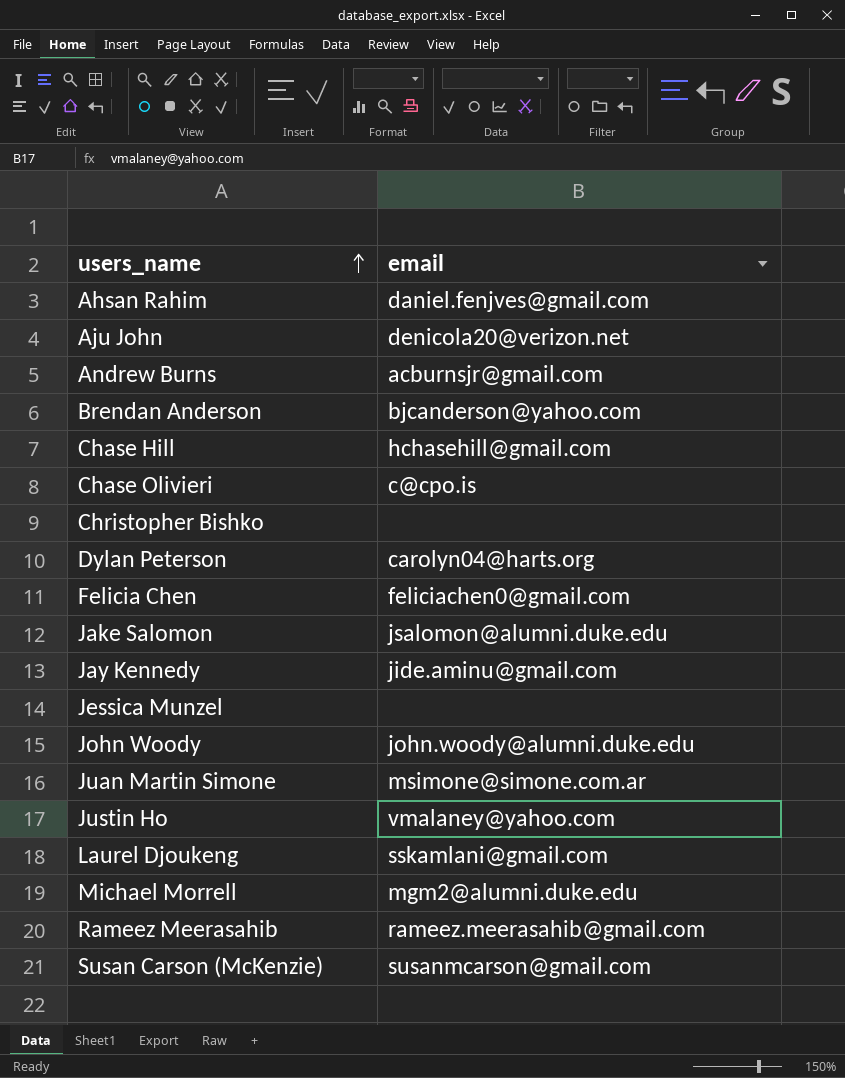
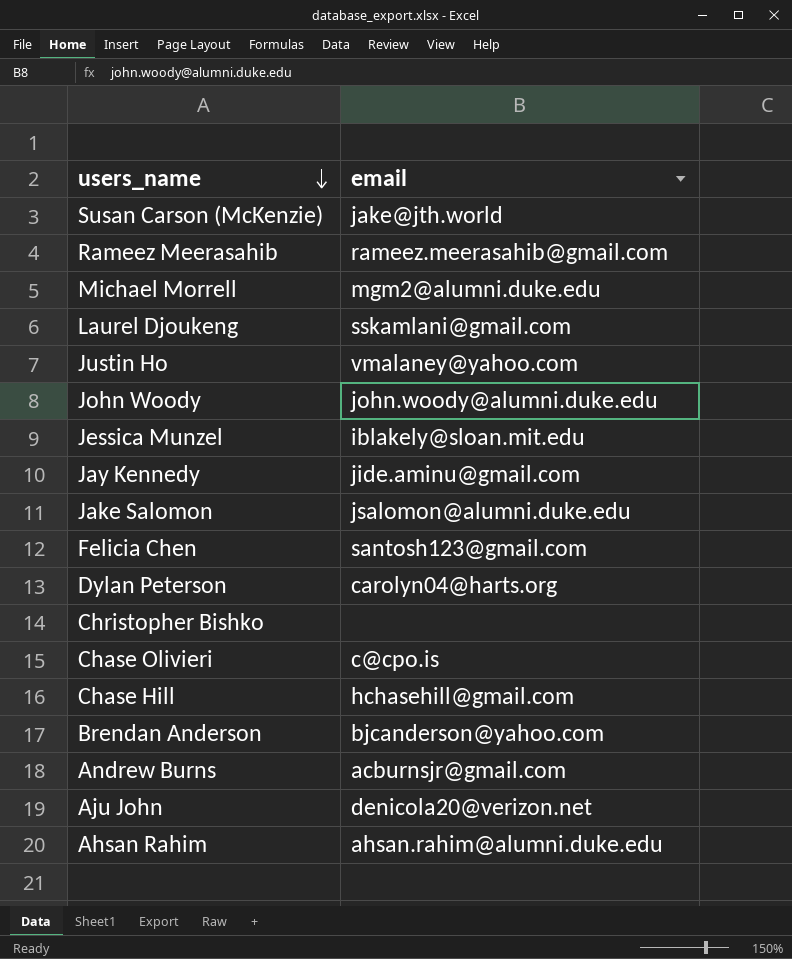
row order: users_name ascending -> users_name descending
row Juan Martin Simone: msimone@simone.com.ar -> none
Susan Carson (McKenzie) | email: susanmcarson@gmail.com -> jake@jth.world
Jessica Munzel | email: none -> iblakely@sloan.mit.edu
Felicia Chen | email: feliciachen0@gmail.com -> santosh123@gmail.com
Ahsan Rahim | email: daniel.fenjves@gmail.com -> ahsan.rahim@alumni.duke.edu

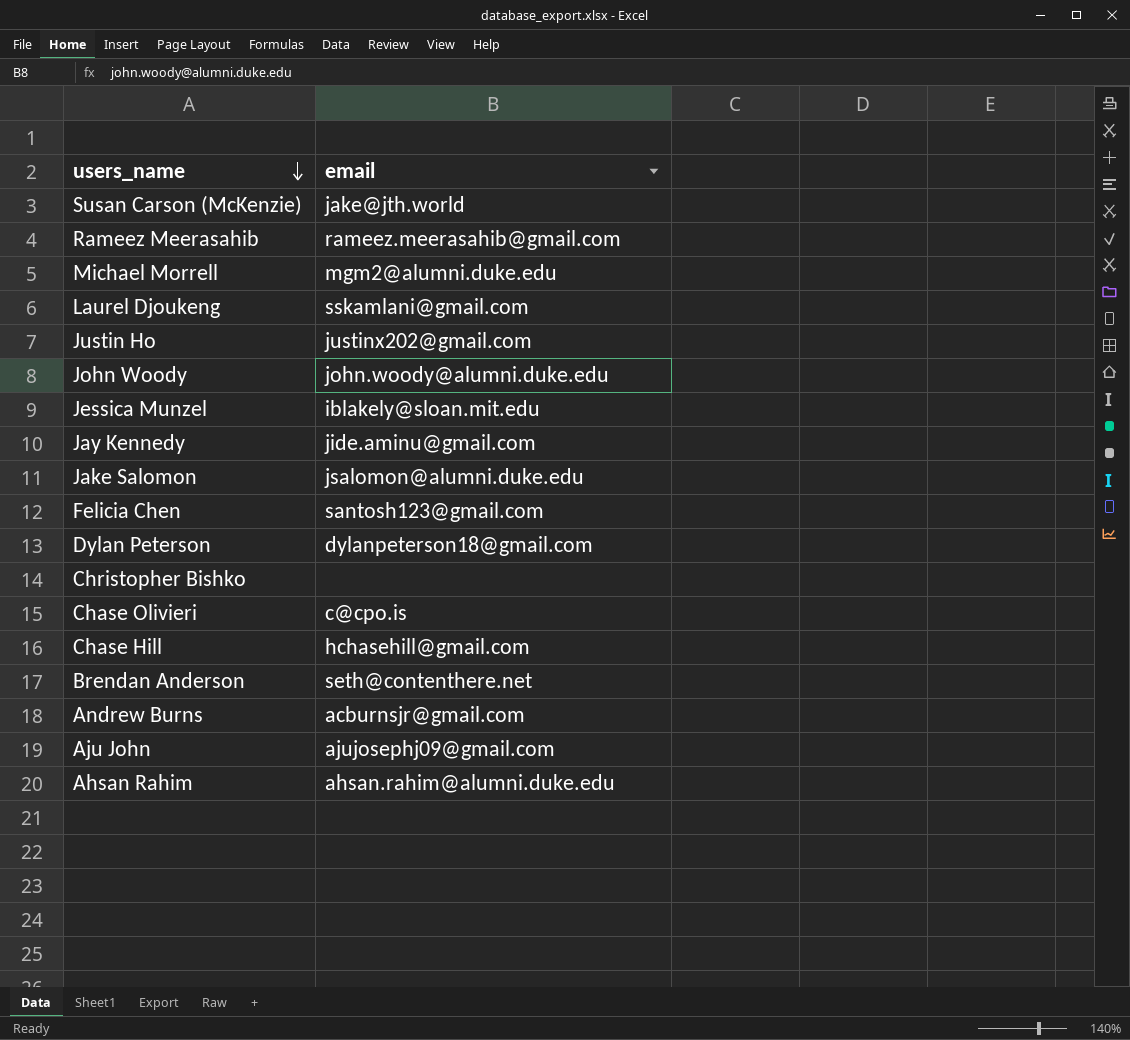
Justin Ho | email: vmalaney@yahoo.com -> justinx202@gmail.com
Dylan Peterson | email: carolyn04@harts.org -> dylanpeterson18@gmail.com
Brendan Anderson | email: bjcanderson@yahoo.com -> seth@contenthere.net
Aju John | email: denicola20@verizon.net -> ajujosephj09@gmail.com

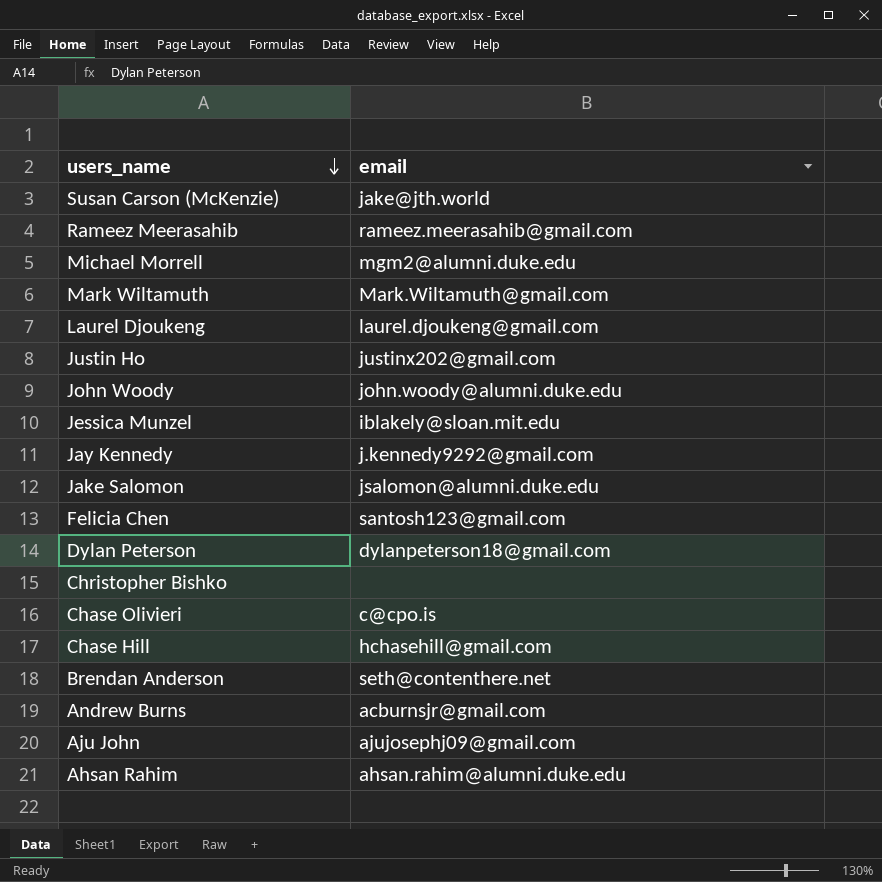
row Mark Wiltamuth: none -> Mark.Wiltamuth@gmail.com
Laurel Djoukeng | email: sskamlani@gmail.com -> laurel.djoukeng@gmail.com
Jay Kennedy | email: jide.aminu@gmail.com -> j.kennedy9292@gmail.com

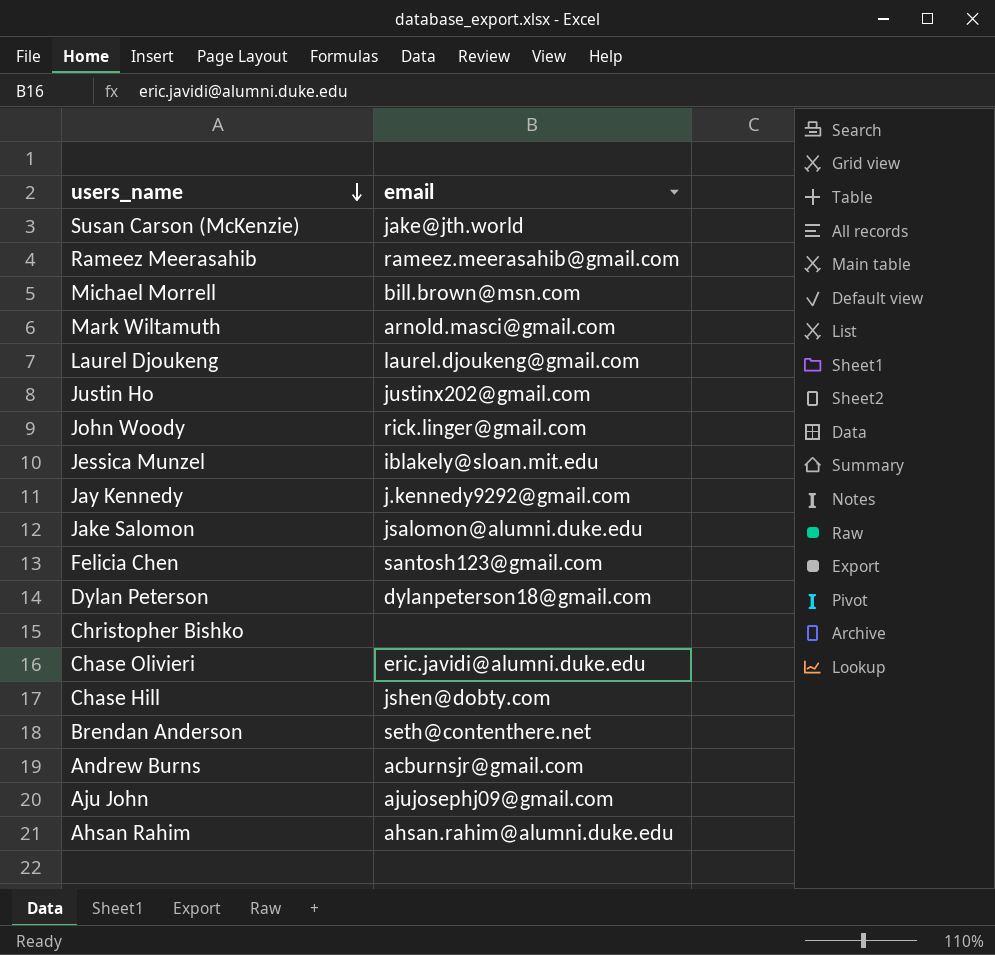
Michael Morrell | email: mgm2@alumni.duke.edu -> bill.brown@msn.com
Mark Wiltamuth | email: Mark.Wiltamuth@gmail.com -> arnold.masci@gmail.com
John Woody | email: john.woody@alumni.duke.edu -> rick.linger@gmail.com
Chase Olivieri | email: c@cpo.is -> eric.javidi@alumni.duke.edu
Chase Hill | email: hchasehill@gmail.com -> jshen@dobty.com

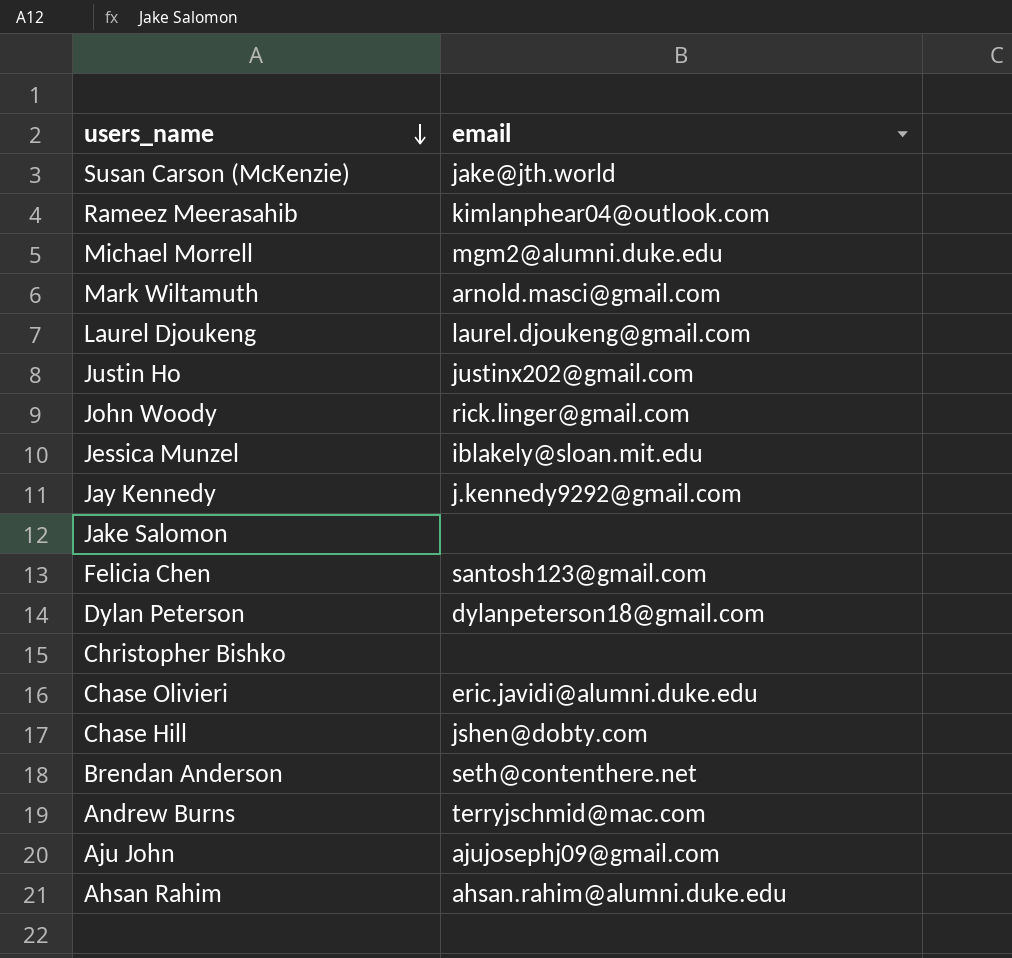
Rameez Meerasahib | email: rameez.meerasahib@gmail.com -> kimlanphear04@outlook.com
Michael Morrell | email: bill.brown@msn.com -> mgm2@alumni.duke.edu
Jake Salomon | email: jsalomon@alumni.duke.edu -> none
Andrew Burns | email: acburnsjr@gmail.com -> terryjschmid@mac.com

